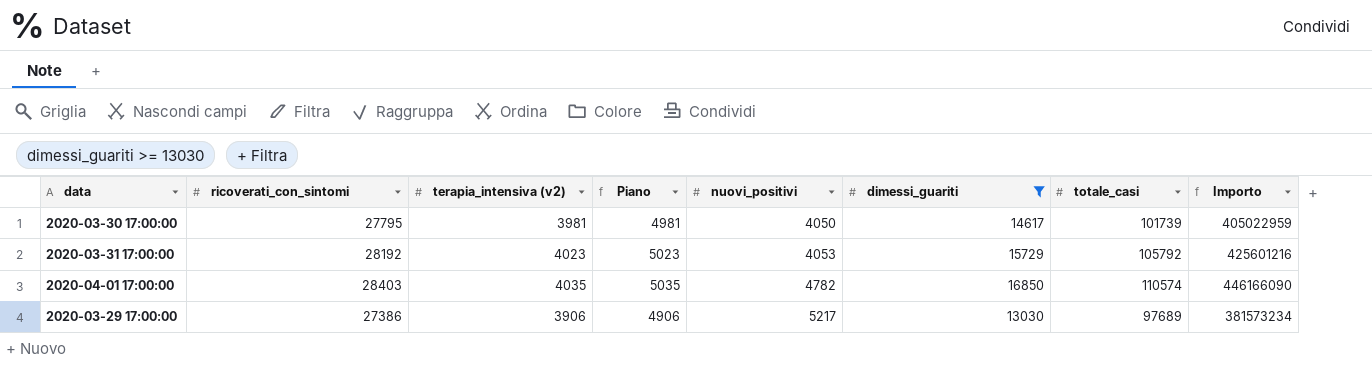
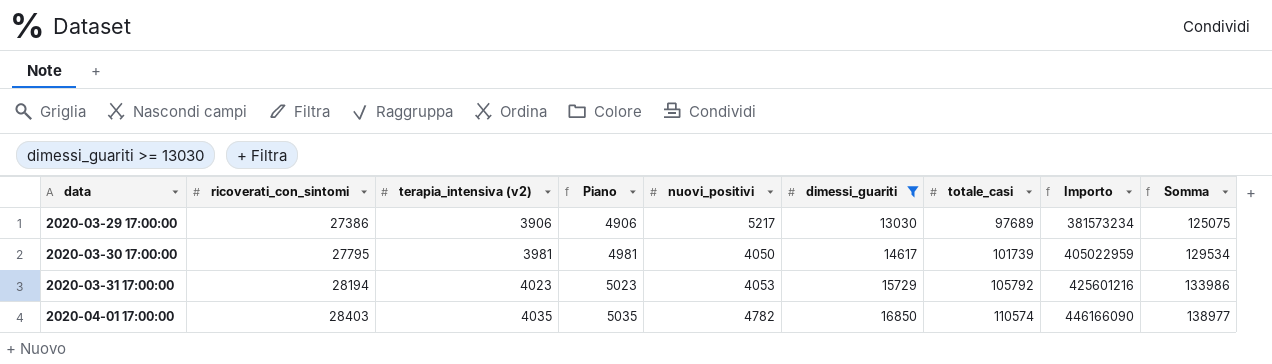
row order: nuovi_positivi ascending -> data ascending
column Somma | formula: none -> [ricoverati_con_sintomi] + [totale_casi]
2020-03-31 17:00:00 | ricoverati_con_sintomi: 28192 -> 28194

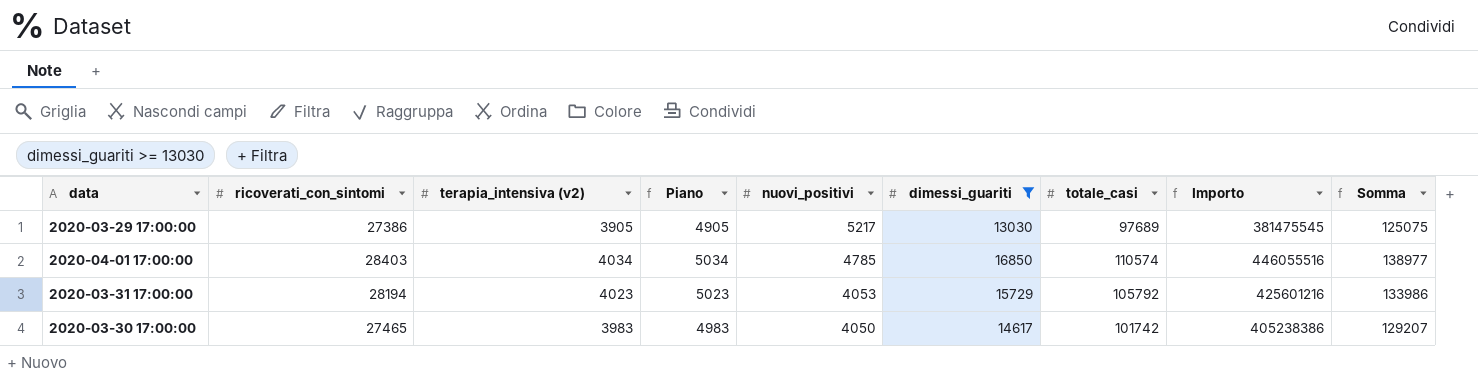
row order: data ascending -> nuovi_positivi descending
2020-03-29 17:00:00 | terapia_intensiva (v2): 3906 -> 3905
2020-03-29 17:00:00 | Piano: 4906 -> 4905
2020-03-29 17:00:00 | Importo: 381573234 -> 381475545
2020-04-01 17:00:00 | terapia_intensiva (v2): 4035 -> 4034
2020-04-01 17:00:00 | Piano: 5035 -> 5034
2020-04-01 17:00:00 | nuovi_positivi: 4782 -> 4785
2020-04-01 17:00:00 | Importo: 446166090 -> 446055516
2020-03-30 17:00:00 | ricoverati_con_sintomi: 27795 -> 27465
2020-03-30 17:00:00 | terapia_intensiva (v2): 3981 -> 3983
2020-03-30 17:00:00 | Piano: 4981 -> 4983
2020-03-30 17:00:00 | totale_casi: 101739 -> 101742
2020-03-30 17:00:00 | Importo: 405022959 -> 405238386
2020-03-30 17:00:00 | Somma: 129534 -> 129207

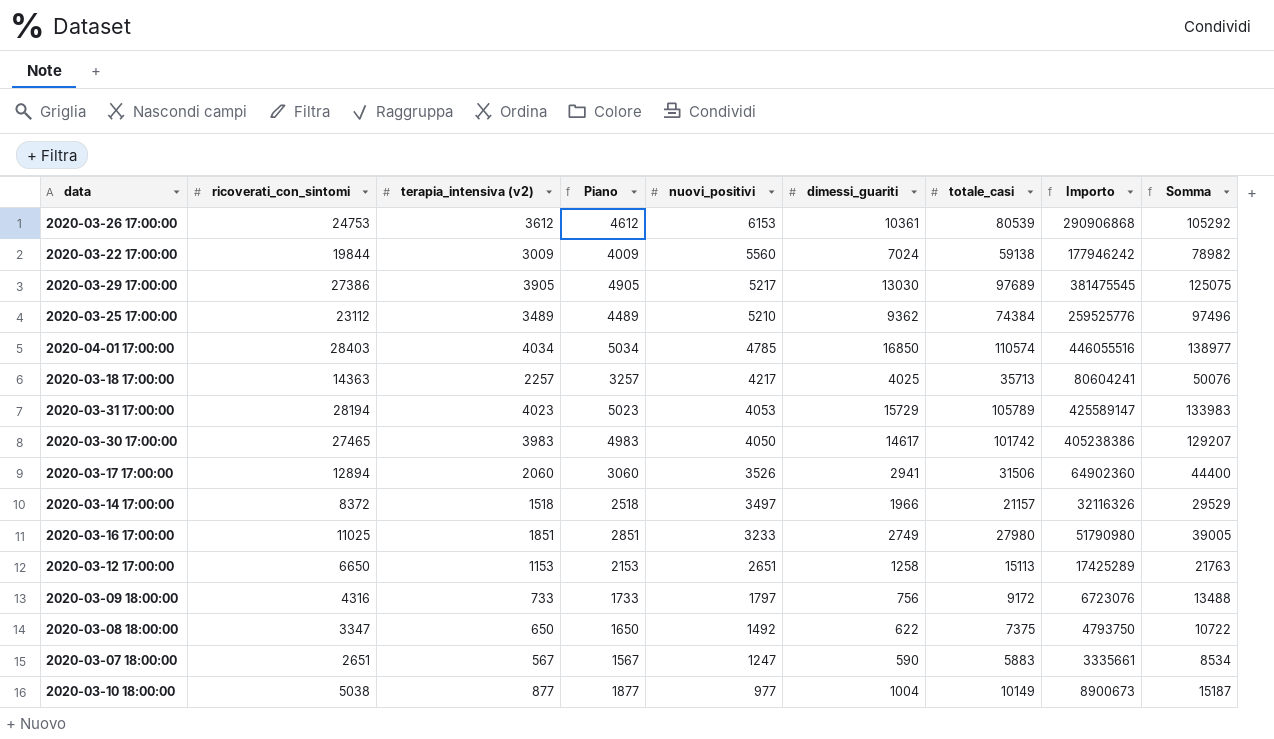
filter: dimessi_guariti >= 13030 -> none
2020-03-31 17:00:00 | totale_casi: 105792 -> 105789
2020-03-31 17:00:00 | Importo: 425601216 -> 425589147
2020-03-31 17:00:00 | Somma: 133986 -> 133983

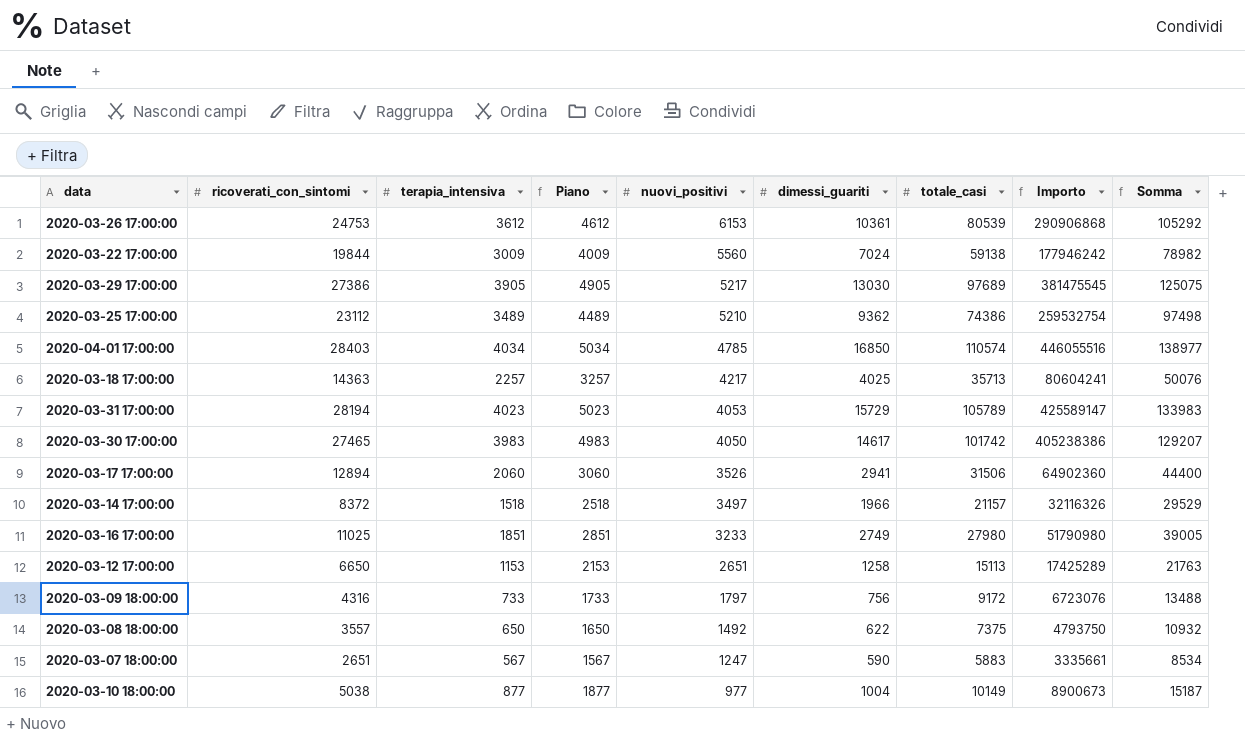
column name: terapia_intensiva (v2) -> terapia_intensiva
2020-03-25 17:00:00 | totale_casi: 74384 -> 74386
2020-03-25 17:00:00 | Importo: 259525776 -> 259532754
2020-03-25 17:00:00 | Somma: 97496 -> 97498
2020-03-08 18:00:00 | ricoverati_con_sintomi: 3347 -> 3557
2020-03-08 18:00:00 | Somma: 10722 -> 10932

